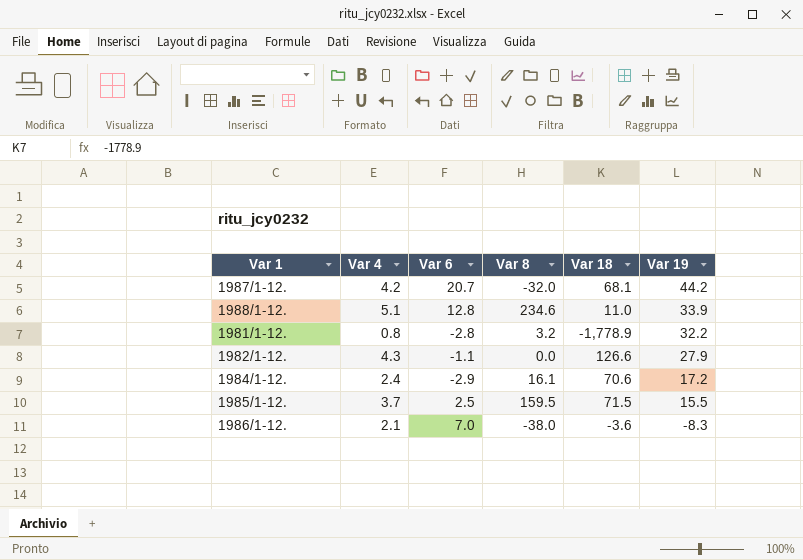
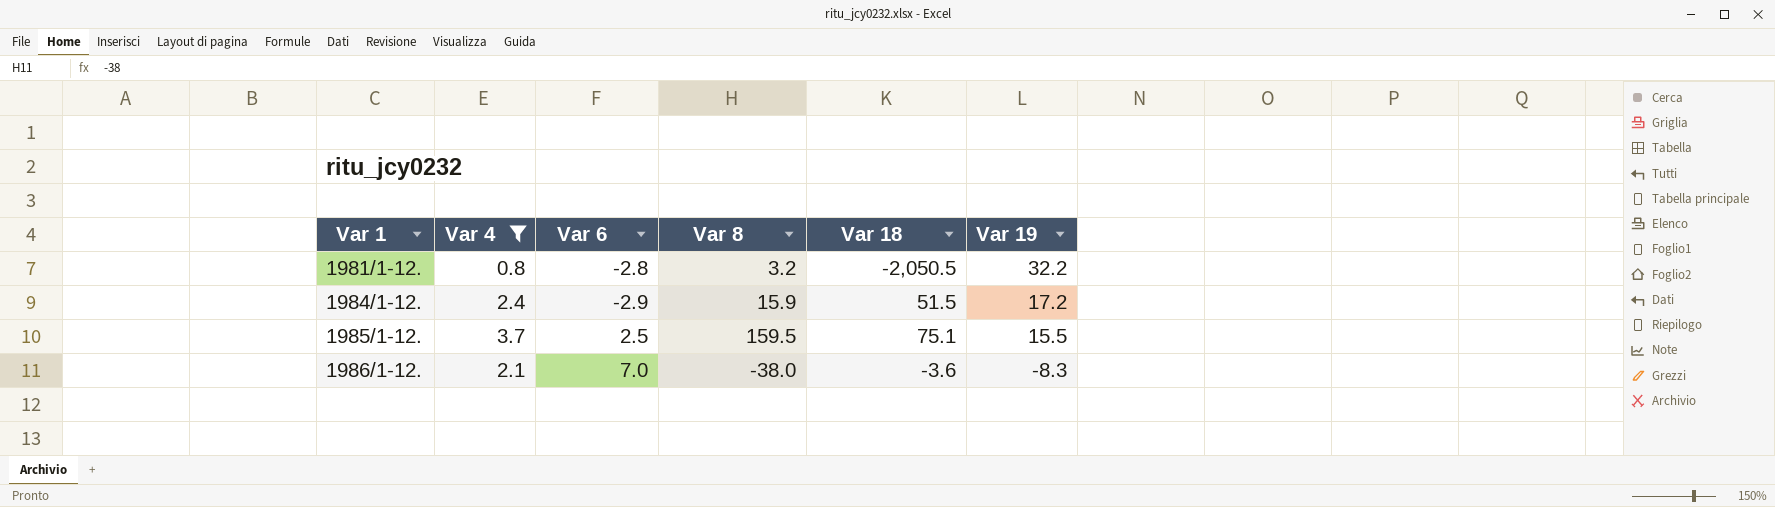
filter: none -> Var 4 <= 3.7
1981/1-12. | Var 18: -1,778.9 -> -2,050.5
1984/1-12. | Var 8: 16.1 -> 15.9
1984/1-12. | Var 18: 70.6 -> 51.5
1985/1-12. | Var 18: 71.5 -> 75.1

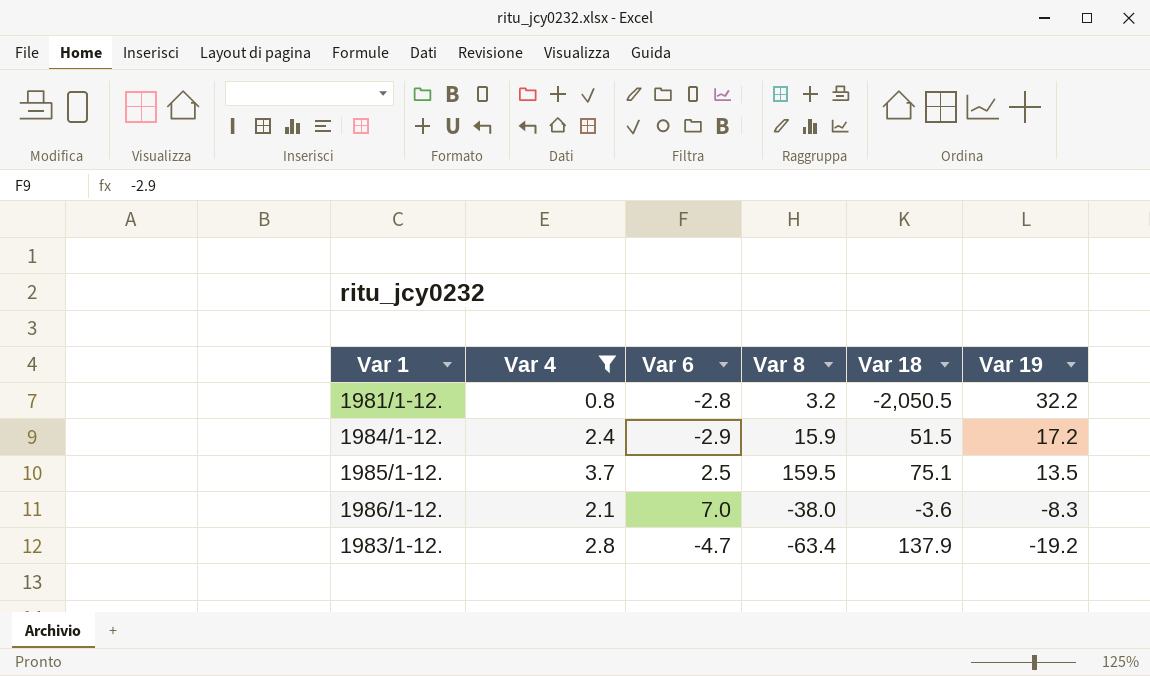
1985/1-12. | Var 19: 15.5 -> 13.5
row 1983/1-12.: none -> 2.8 | -4.7 | -63.4 | 137.9 | -19.2

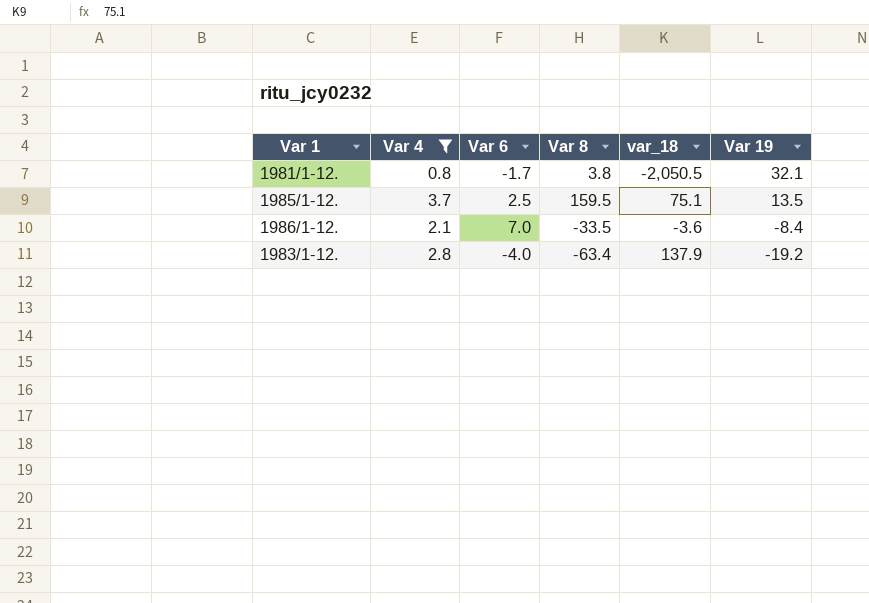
column name: Var 18 -> var_18
row 1984/1-12.: 2.4 | -2.9 | 15.9 | 51.5 | 17.2 -> none
1981/1-12. | Var 6: -2.8 -> -1.7
1981/1-12. | Var 8: 3.2 -> 3.8
1981/1-12. | Var 19: 32.2 -> 32.1
1986/1-12. | Var 8: -38.0 -> -33.5
1986/1-12. | Var 19: -8.3 -> -8.4
1983/1-12. | Var 6: -4.7 -> -4.0

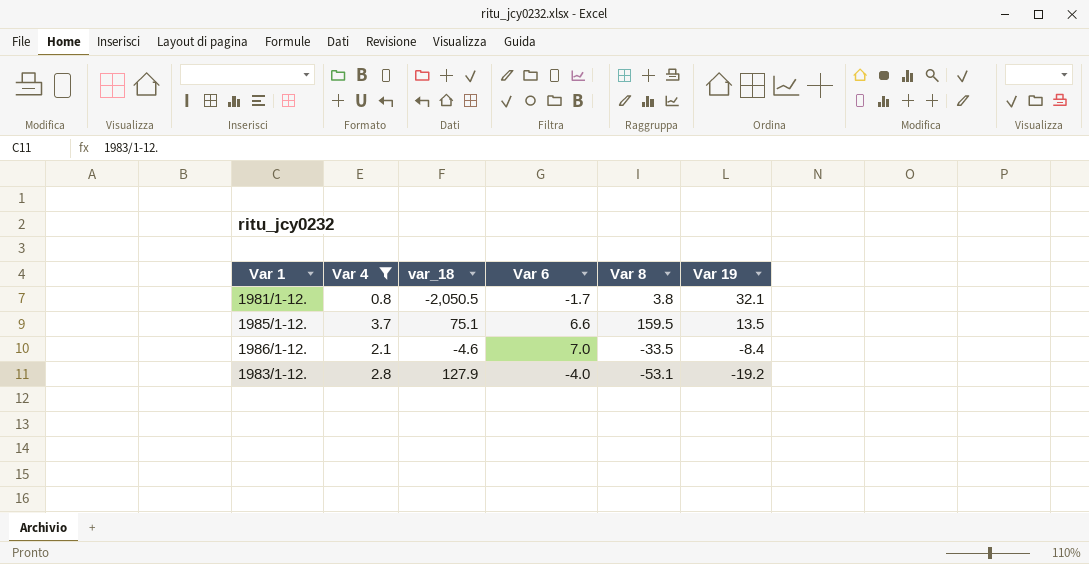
column var_18 | position: 5 -> 3
1985/1-12. | Var 6: 2.5 -> 6.6
1986/1-12. | var_18: -3.6 -> -4.6
1983/1-12. | var_18: 137.9 -> 127.9
1983/1-12. | Var 8: -63.4 -> -53.1

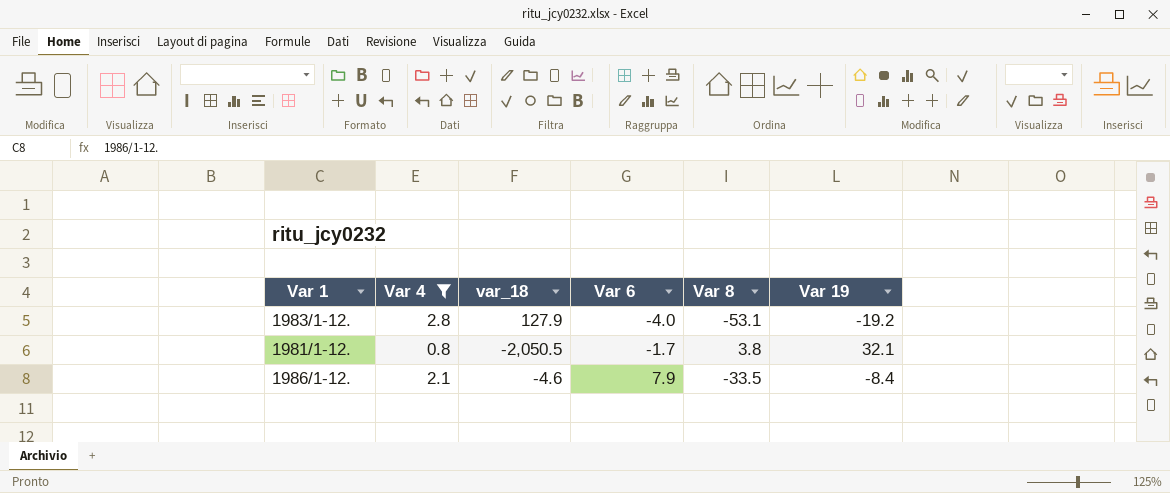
row order: Var 19 descending -> Var 6 ascending
row 1985/1-12.: 3.7 | 75.1 | 6.6 | 159.5 | 13.5 -> none
1986/1-12. | Var 6: 7.0 -> 7.9

